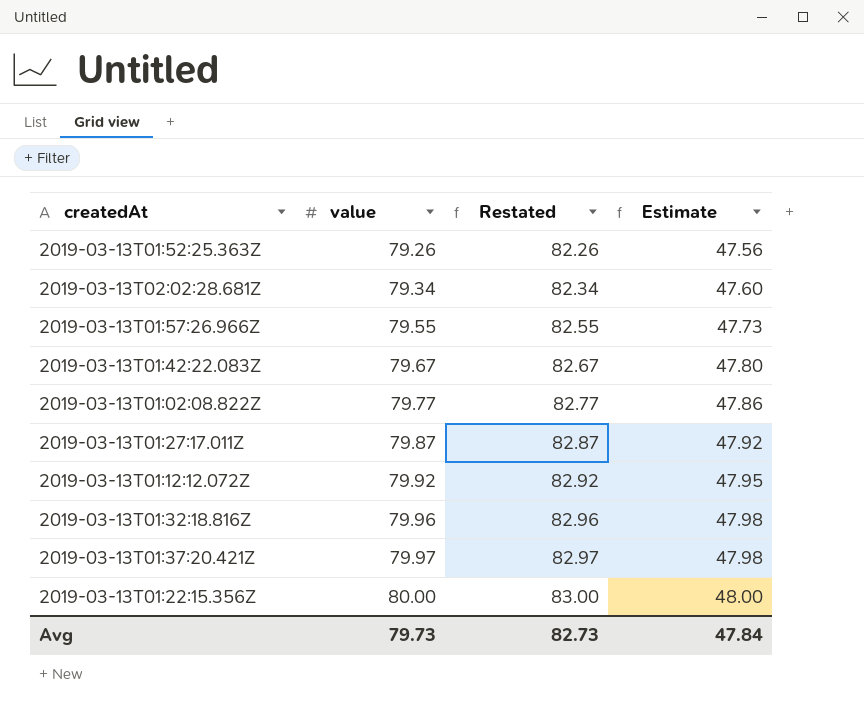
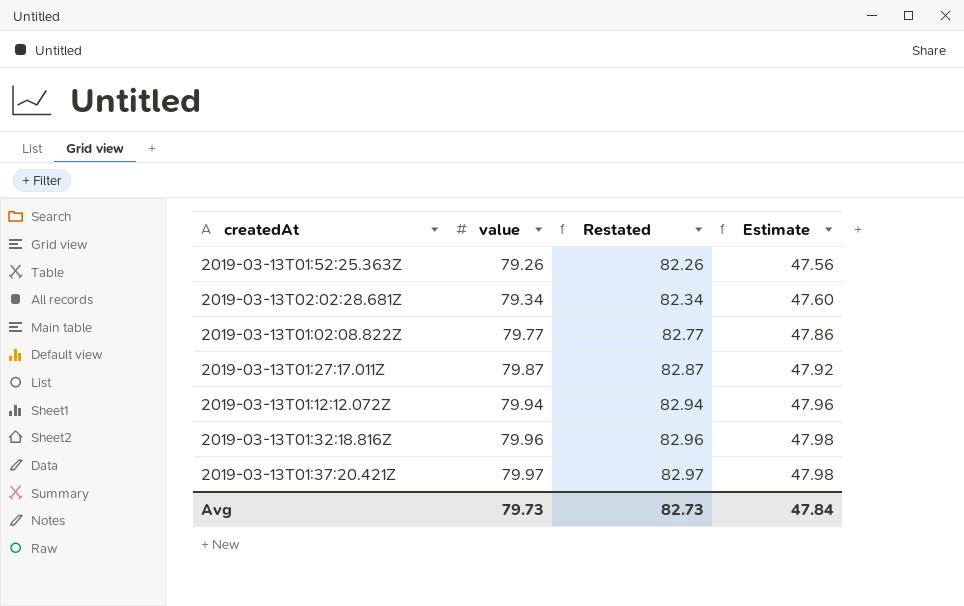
row 2019-03-13T01:57:26.966Z: 79.55 | 82.55 | 47.73 -> none
row 2019-03-13T01:42:22.083Z: 79.67 | 82.67 | 47.80 -> none
row 2019-03-13T01:22:15.356Z: 80.00 | 83.00 | 48.00 -> none
2019-03-13T01:12:12.072Z | value: 79.92 -> 79.94
2019-03-13T01:12:12.072Z | Restated: 82.92 -> 82.94
2019-03-13T01:12:12.072Z | Estimate: 47.95 -> 47.96

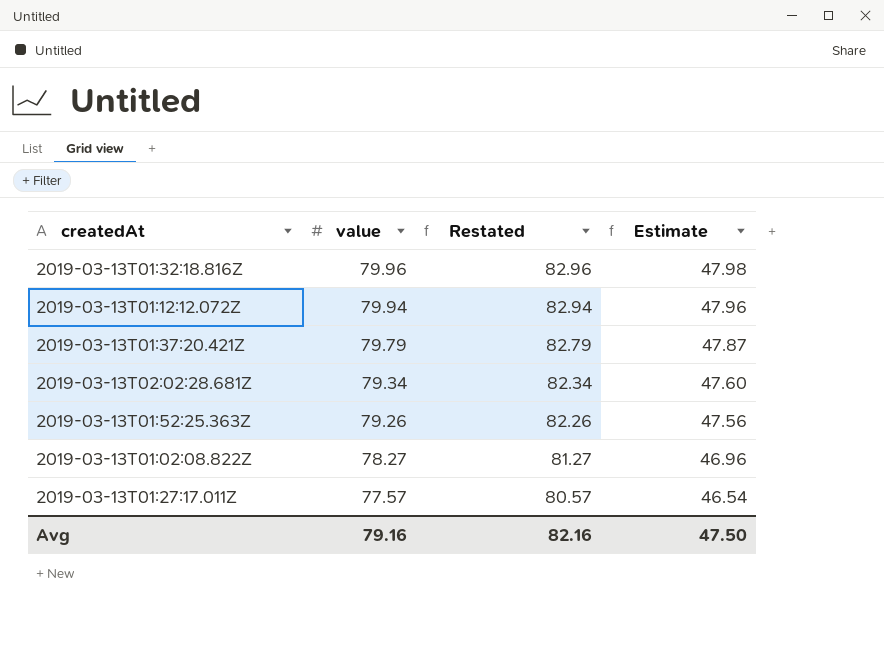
row order: value ascending -> value descending
2019-03-13T01:37:20.421Z | value: 79.97 -> 79.79
2019-03-13T01:37:20.421Z | Restated: 82.97 -> 82.79
2019-03-13T01:37:20.421Z | Estimate: 47.98 -> 47.87
2019-03-13T01:02:08.822Z | value: 79.77 -> 78.27
2019-03-13T01:02:08.822Z | Restated: 82.77 -> 81.27
2019-03-13T01:02:08.822Z | Estimate: 47.86 -> 46.96
2019-03-13T01:27:17.011Z | value: 79.87 -> 77.57
2019-03-13T01:27:17.011Z | Restated: 82.87 -> 80.57
2019-03-13T01:27:17.011Z | Estimate: 47.92 -> 46.54
Avg | value: 79.73 -> 79.16
Avg | Restated: 82.73 -> 82.16
Avg | Estimate: 47.84 -> 47.50

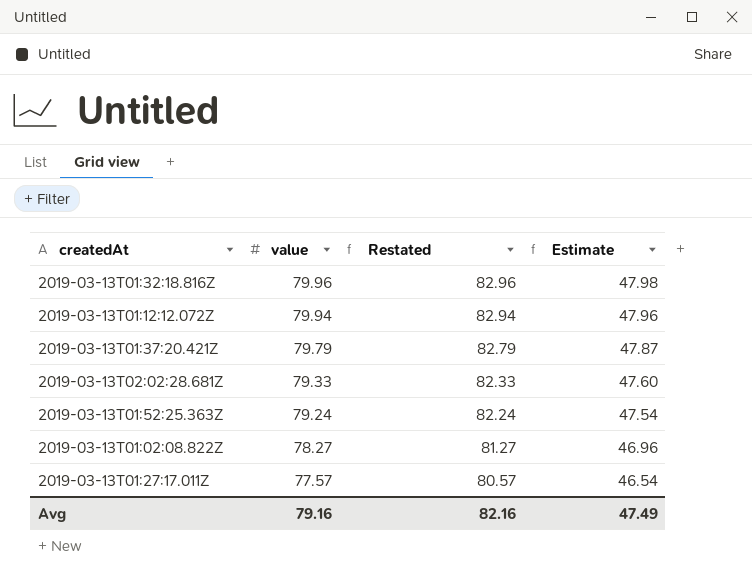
2019-03-13T02:02:28.681Z | value: 79.34 -> 79.33
2019-03-13T02:02:28.681Z | Restated: 82.34 -> 82.33
2019-03-13T01:52:25.363Z | value: 79.26 -> 79.24
2019-03-13T01:52:25.363Z | Restated: 82.26 -> 82.24
2019-03-13T01:52:25.363Z | Estimate: 47.56 -> 47.54
Avg | Estimate: 47.50 -> 47.49

